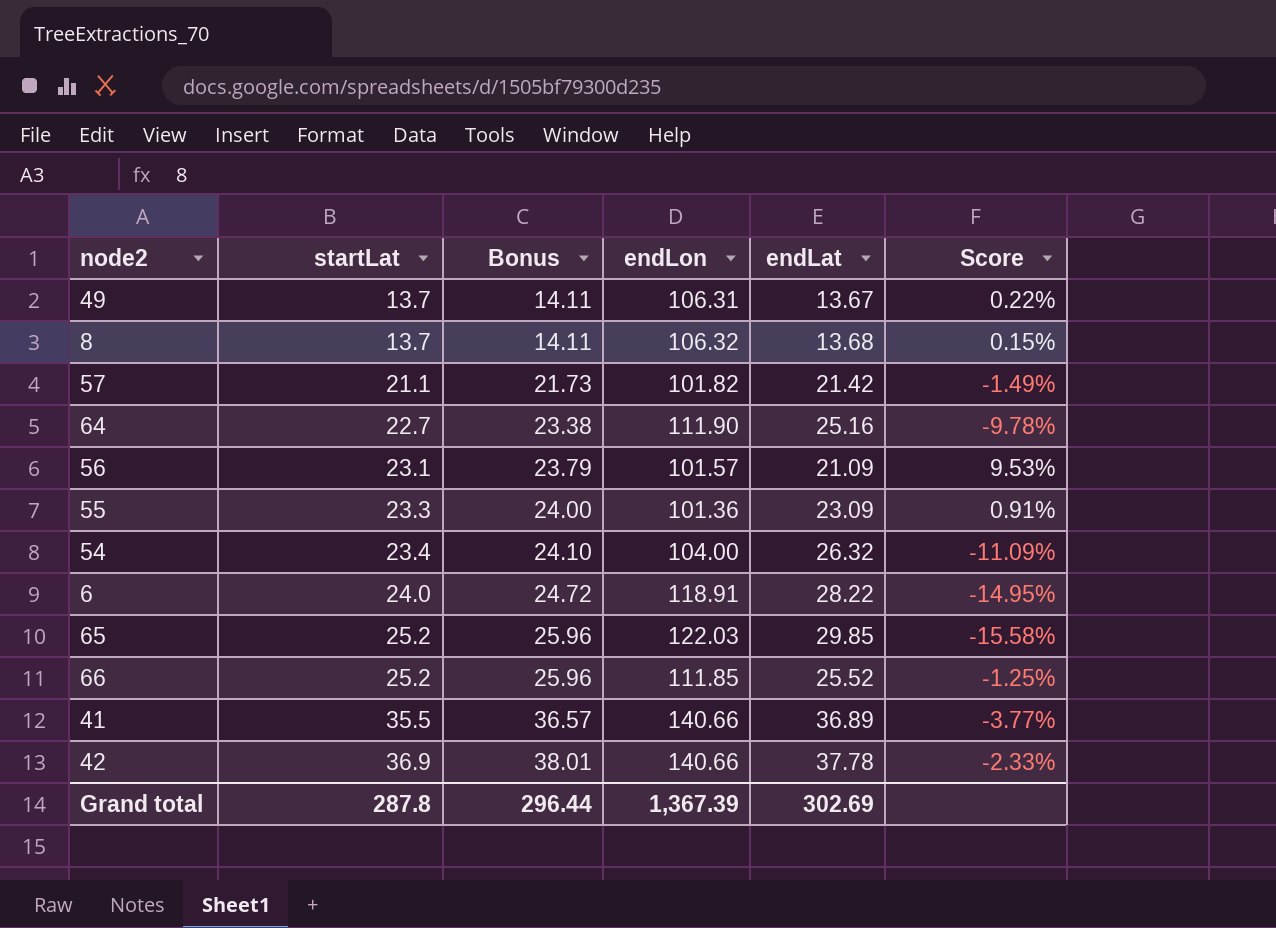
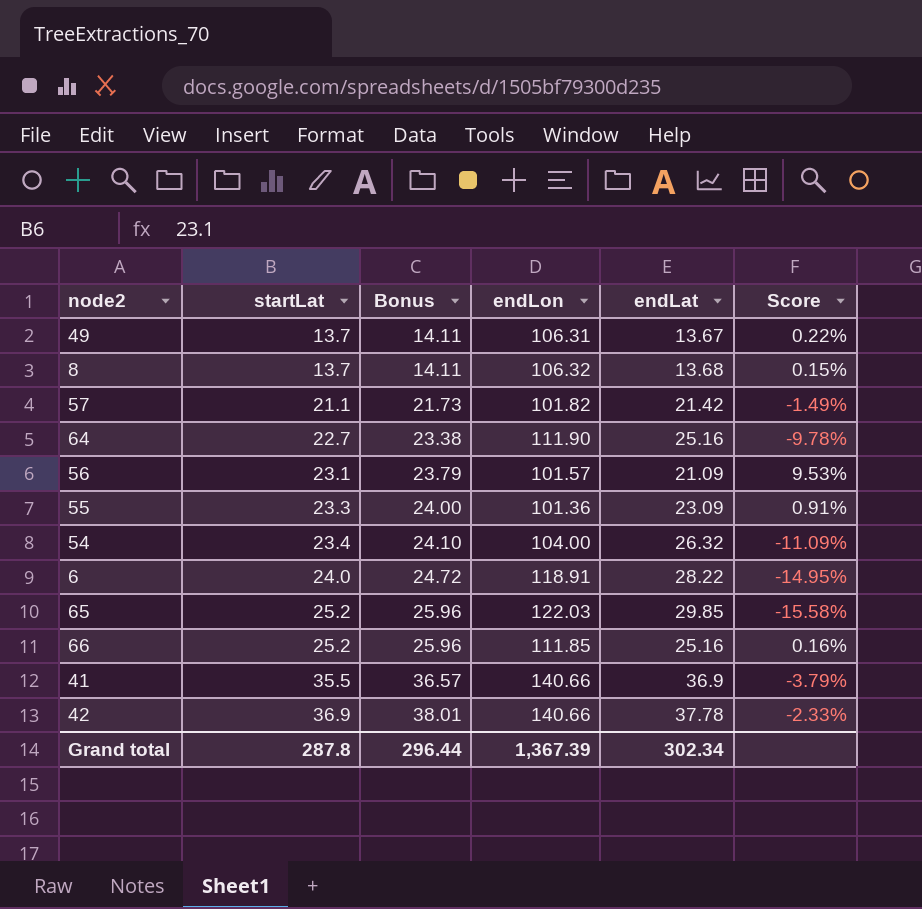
66 | endLat: 25.52 -> 25.16
66 | Score: -1.25% -> 0.16%
41 | endLat: 36.89 -> 36.9
41 | Score: -3.77% -> -3.79%
Grand total | endLat: 302.69 -> 302.34

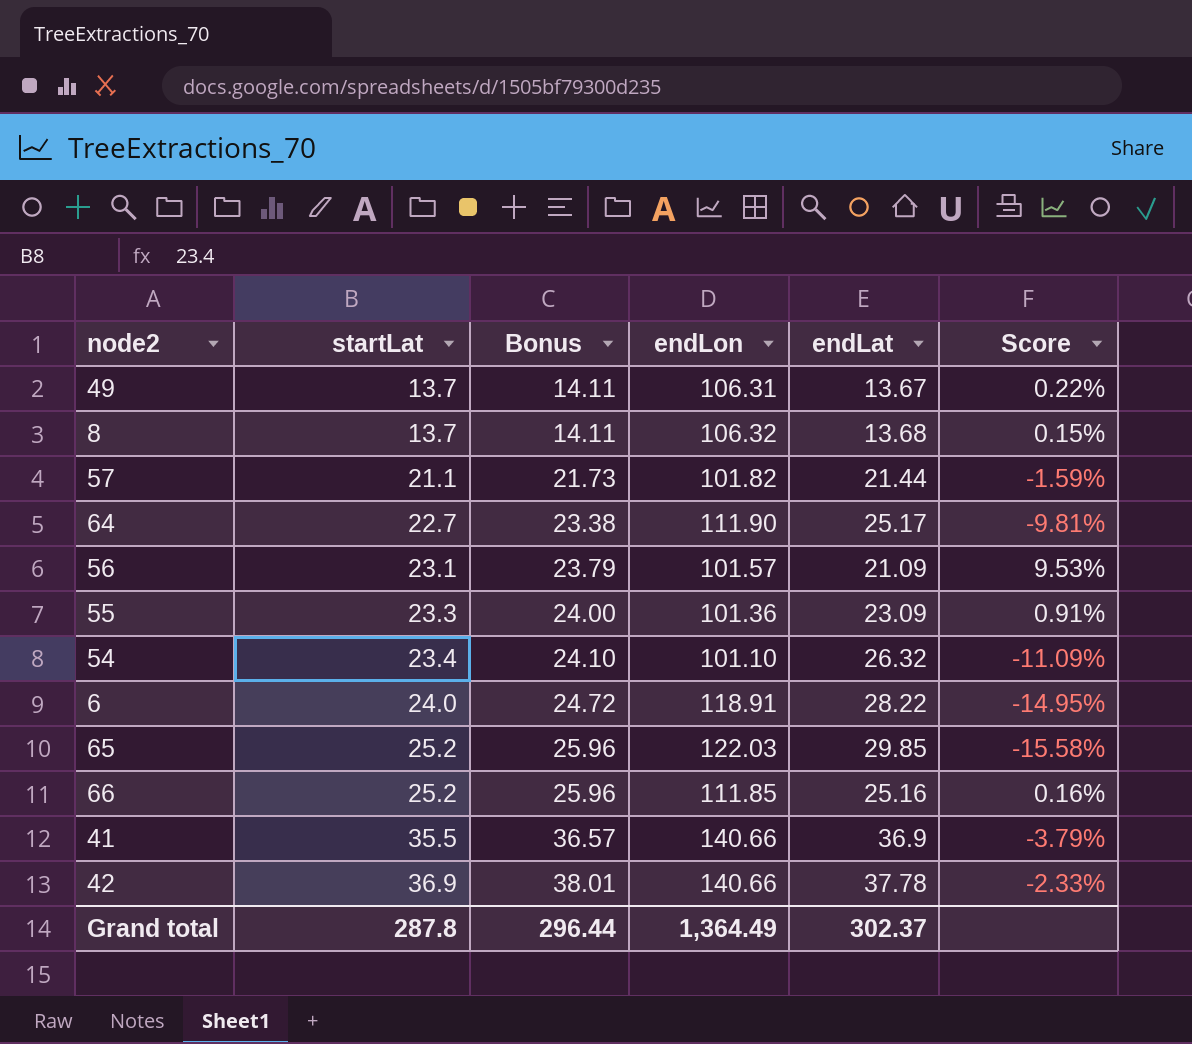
57 | endLat: 21.42 -> 21.44
57 | Score: -1.49% -> -1.59%
64 | endLat: 25.16 -> 25.17
64 | Score: -9.78% -> -9.81%
54 | endLon: 104.00 -> 101.10
Grand total | endLon: 1,367.39 -> 1,364.49
Grand total | endLat: 302.34 -> 302.37

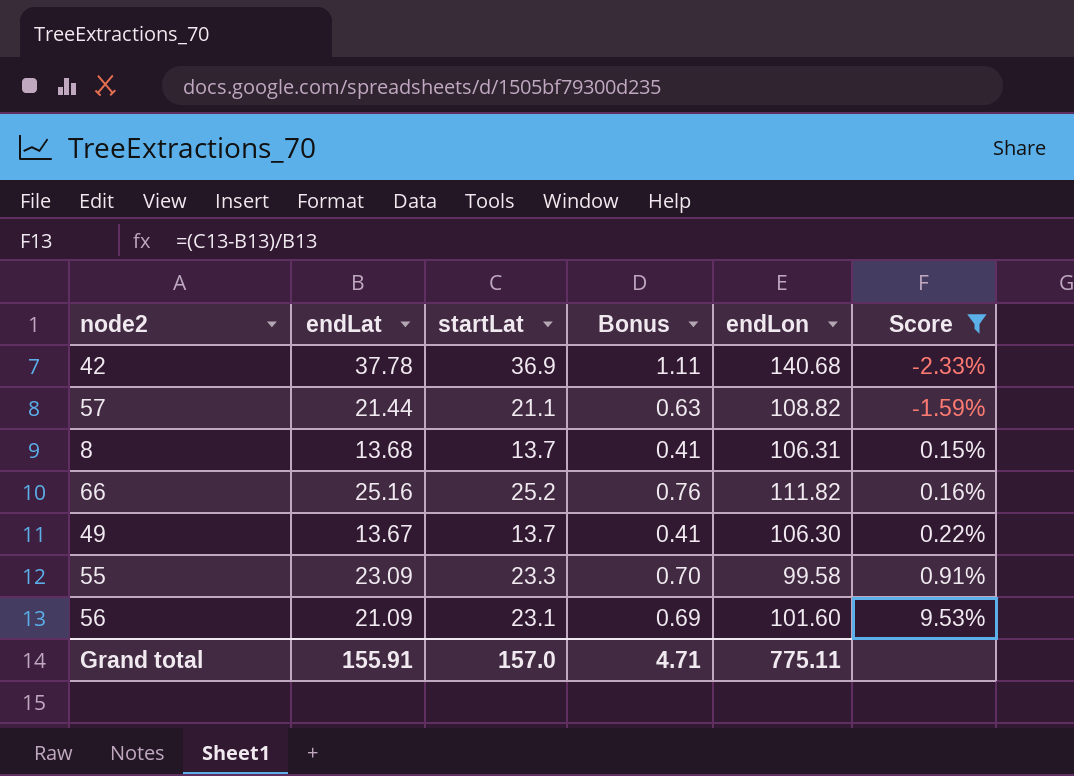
filter: none -> Score >= -2.33%
row order: startLat ascending -> Score ascending
column endLat | position: 5 -> 2
column Bonus | formula: [startLat] * 1.03 -> [startLat] * 0.03
42 | endLon: 140.66 -> 140.68
57 | endLon: 101.82 -> 108.82
8 | endLon: 106.32 -> 106.31
66 | endLon: 111.85 -> 111.82
49 | endLon: 106.31 -> 106.30
55 | endLon: 101.36 -> 99.58
56 | endLon: 101.57 -> 101.60
Grand total | endLat: 302.37 -> 155.91
Grand total | startLat: 287.8 -> 157.0
Grand total | Bonus: 296.44 -> 4.71
Grand total | endLon: 1,364.49 -> 775.11

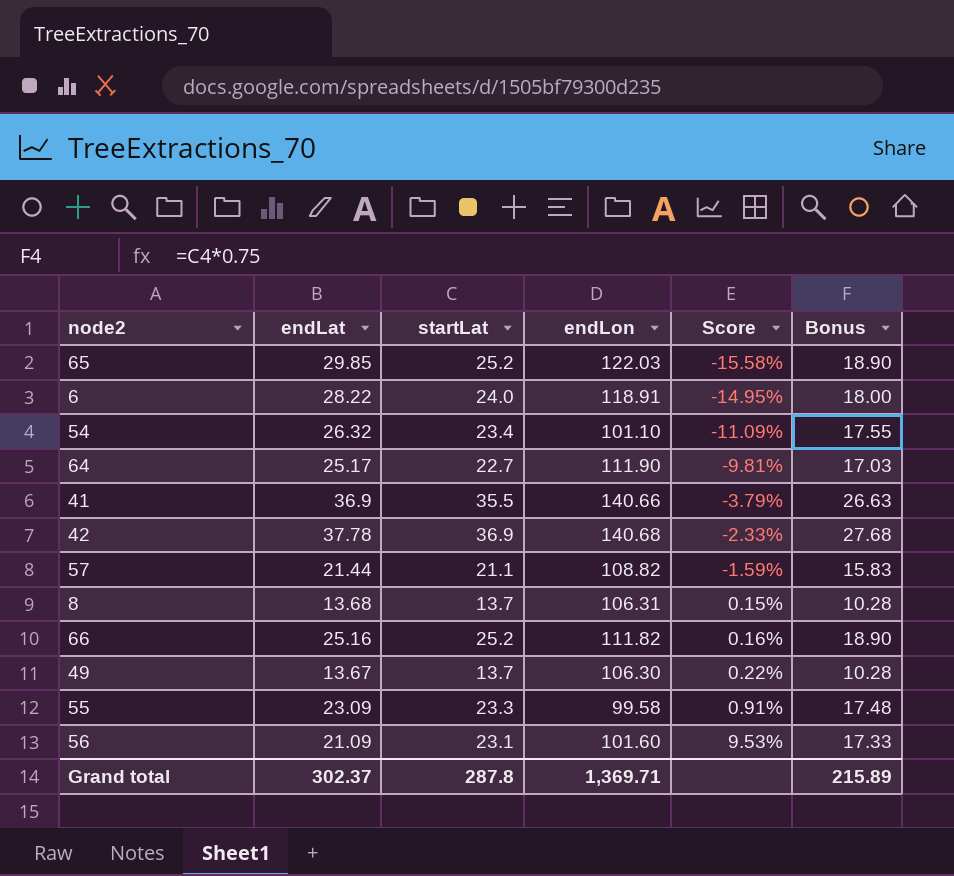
filter: Score >= -2.33% -> none
column Bonus | formula: [startLat] * 0.03 -> [startLat] * 0.75
column Bonus | position: 4 -> 6
Grand total | endLat: 155.91 -> 302.37
Grand total | startLat: 157.0 -> 287.8
Grand total | endLon: 775.11 -> 1,369.71
Grand total | Bonus: 4.71 -> 215.89

